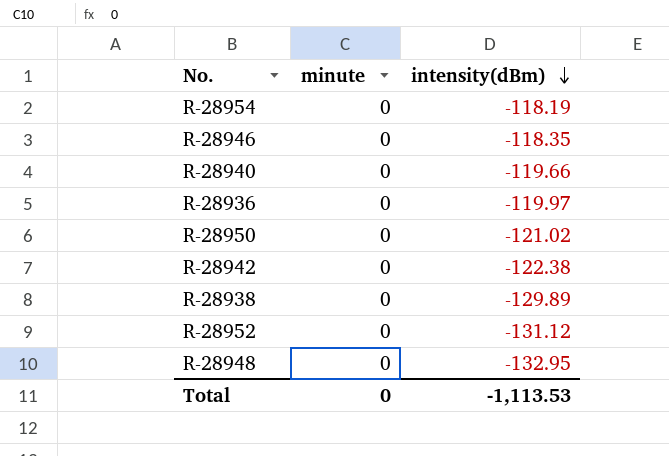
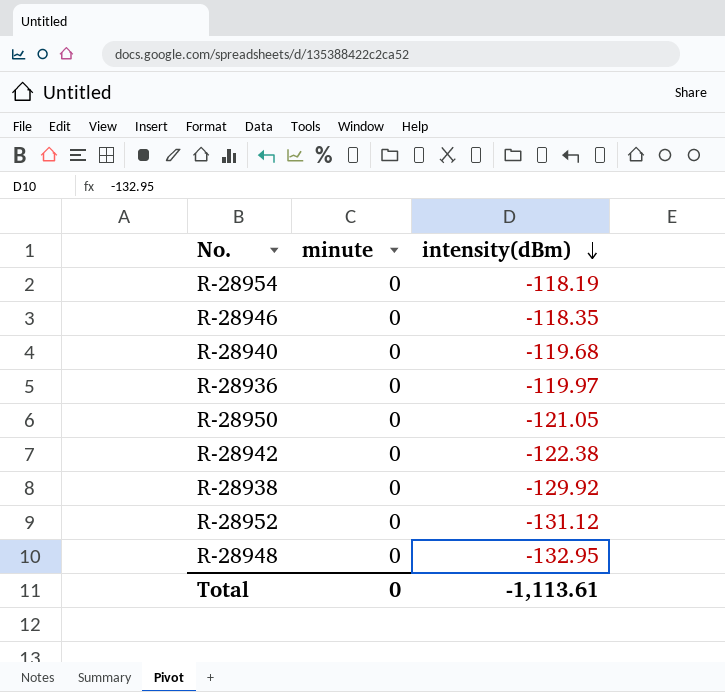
R-28940 | intensity(dBm): -119.66 -> -119.68
R-28950 | intensity(dBm): -121.02 -> -121.05
R-28938 | intensity(dBm): -129.89 -> -129.92
Total | intensity(dBm): -1,113.53 -> -1,113.61

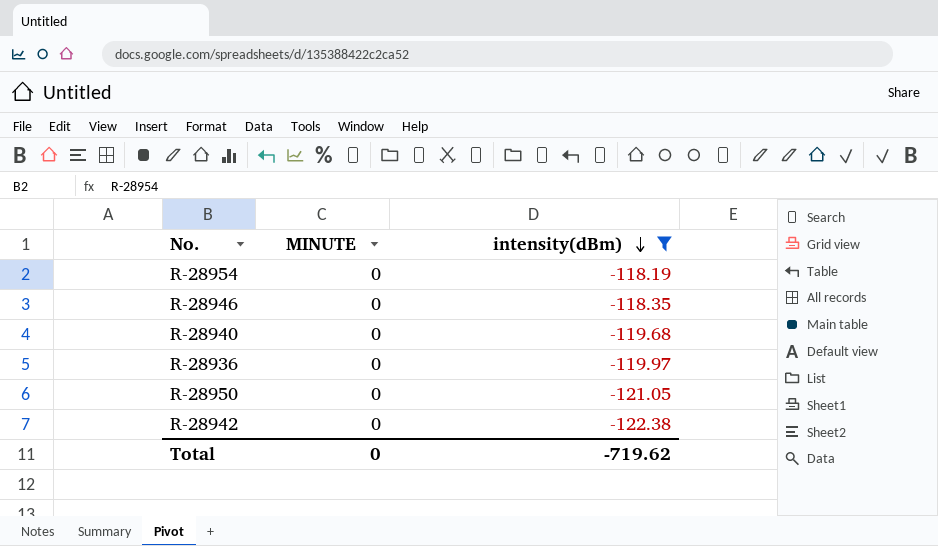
filter: none -> intensity(dBm) >= -122.38
column name: minute -> MINUTE
Total | intensity(dBm): -1,113.61 -> -719.62

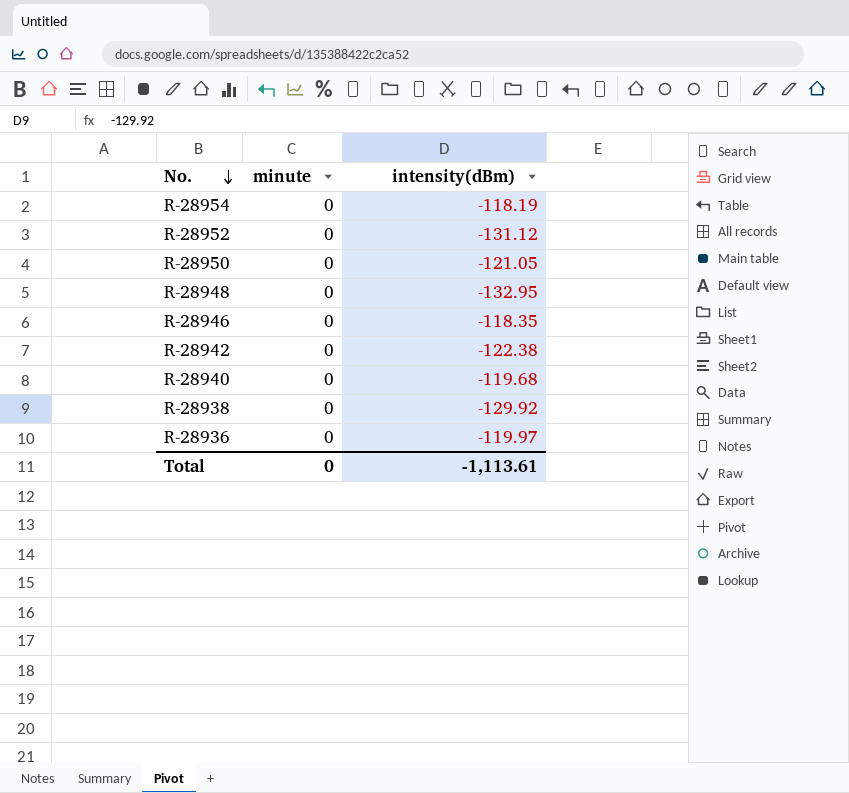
filter: intensity(dBm) >= -122.38 -> none
row order: intensity(dBm) descending -> No. descending
column name: MINUTE -> minute
Total | intensity(dBm): -719.62 -> -1,113.61

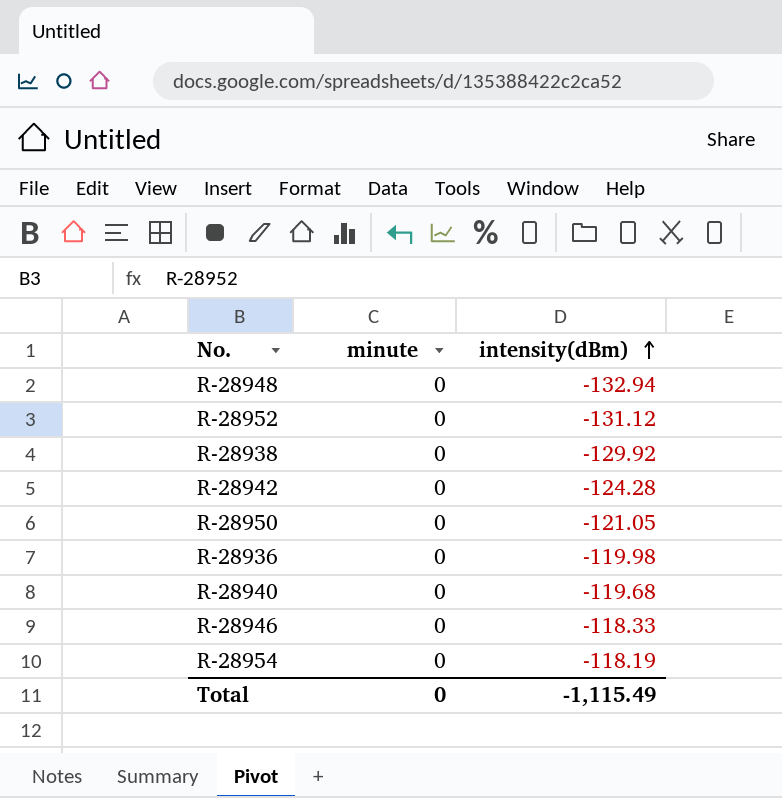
row order: No. descending -> intensity(dBm) ascending
R-28948 | intensity(dBm): -132.95 -> -132.94
R-28942 | intensity(dBm): -122.38 -> -124.28
R-28936 | intensity(dBm): -119.97 -> -119.98
R-28946 | intensity(dBm): -118.35 -> -118.33
Total | intensity(dBm): -1,113.61 -> -1,115.49

